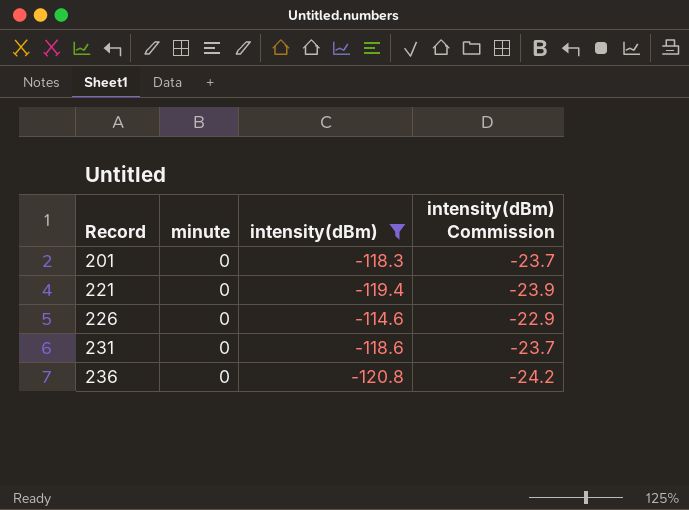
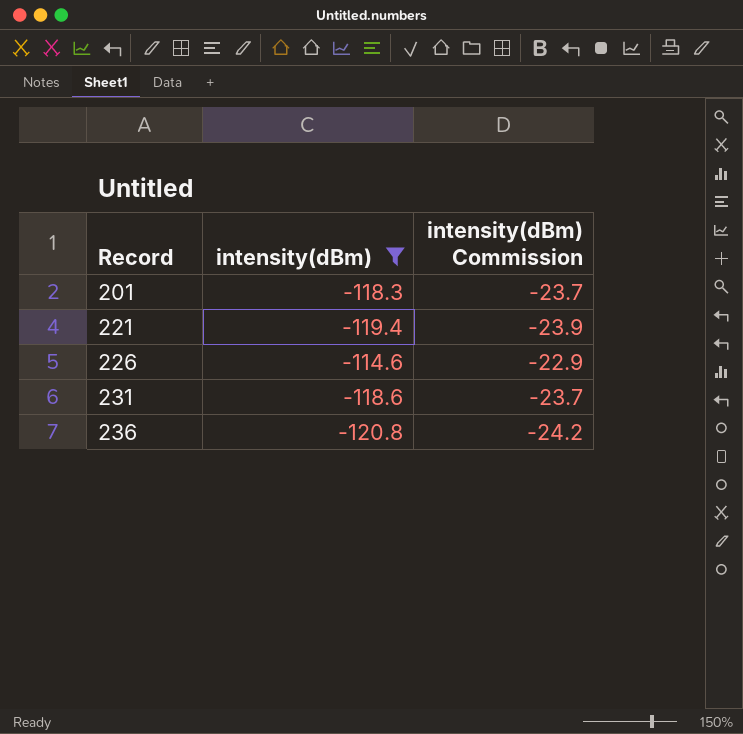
column minute | position: 2 -> none

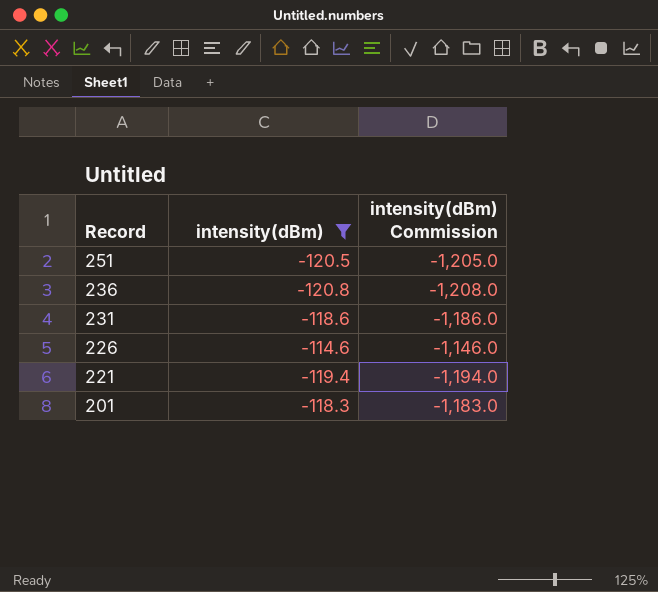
row order: Record ascending -> Record descending
column intensity(dBm) Commission | formula: [intensity(dBm)] * 0.2 -> [intensity(dBm)] * 10
row 251: none -> -120.5 | -1,205.0

